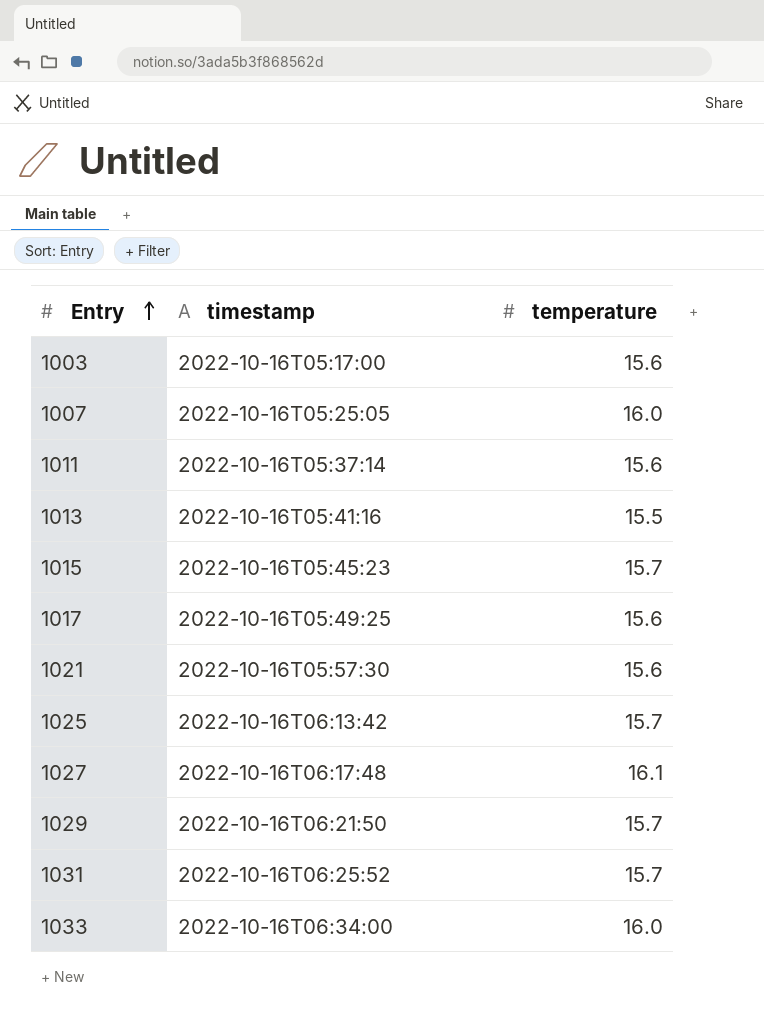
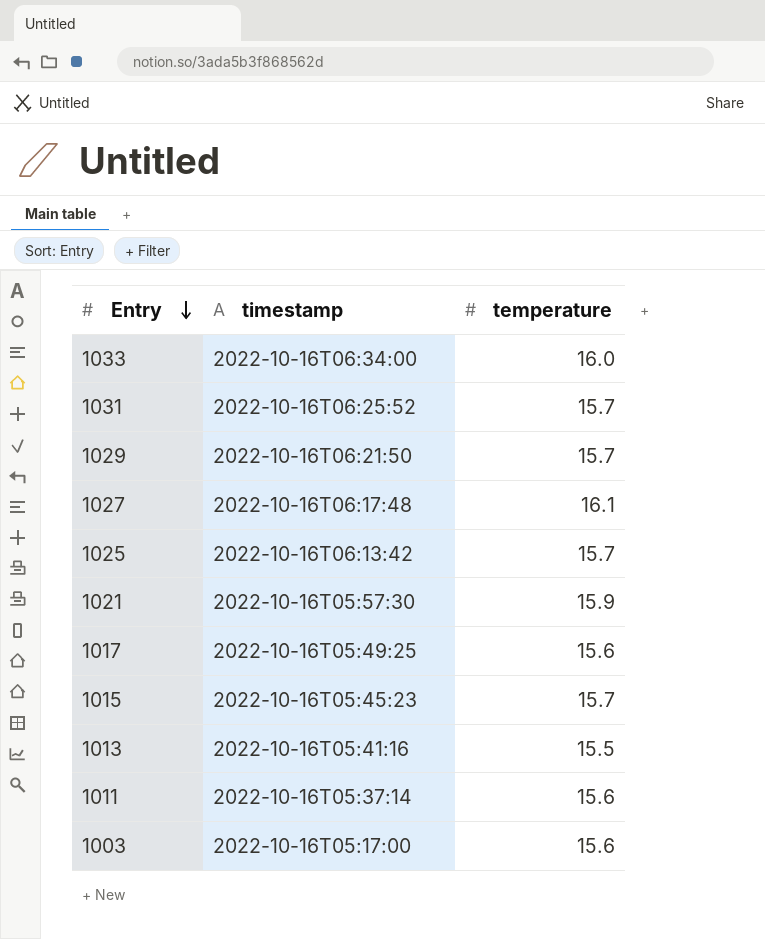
row order: Entry ascending -> Entry descending
row 1007: 2022-10-16T05:25:05 | 16.0 -> none
1021 | temperature: 15.6 -> 15.9

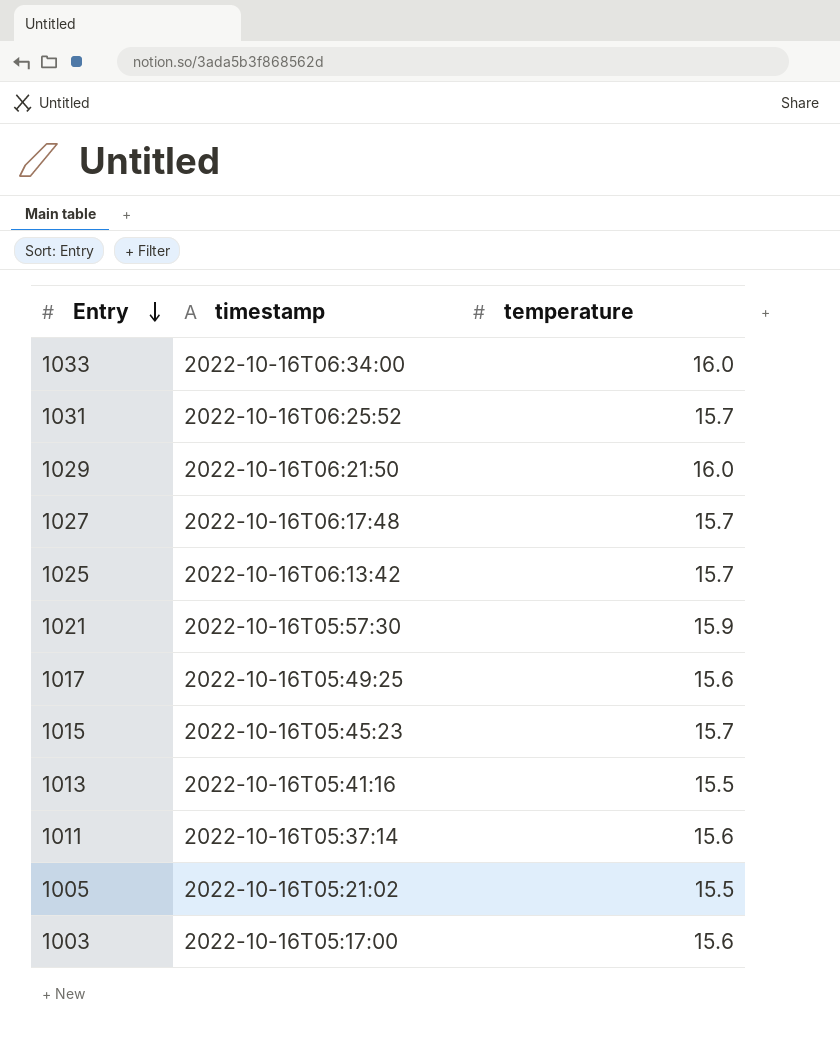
1029 | temperature: 15.7 -> 16.0
1027 | temperature: 16.1 -> 15.7
row 1005: none -> 2022-10-16T05:21:02 | 15.5

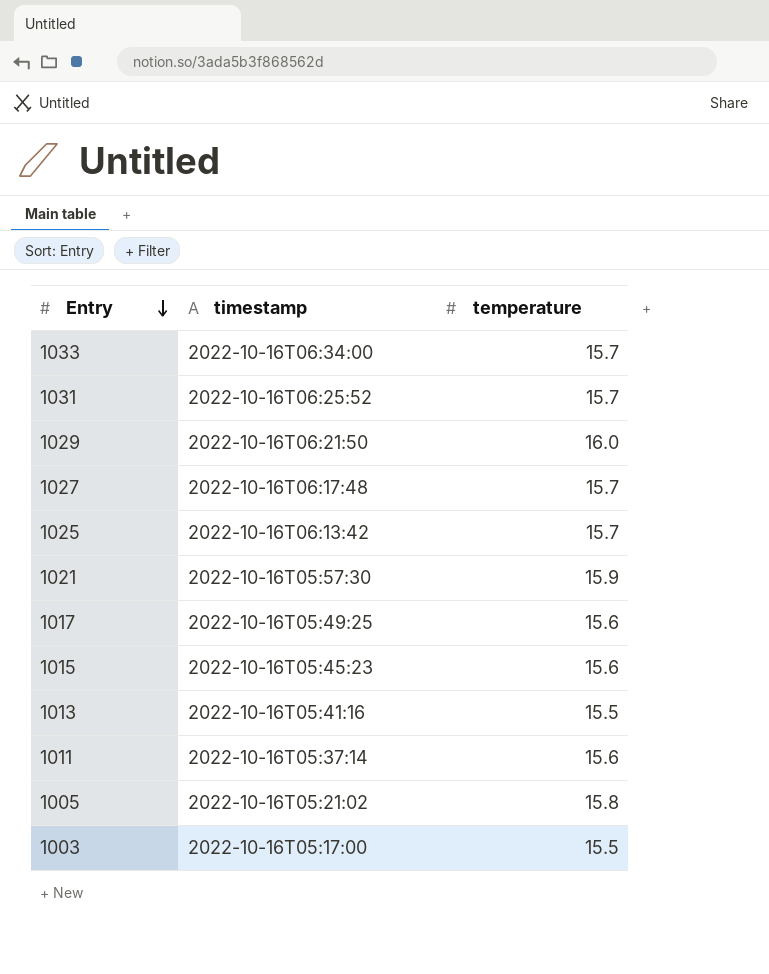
1033 | temperature: 16.0 -> 15.7
1015 | temperature: 15.7 -> 15.6
1005 | temperature: 15.5 -> 15.8
1003 | temperature: 15.6 -> 15.5

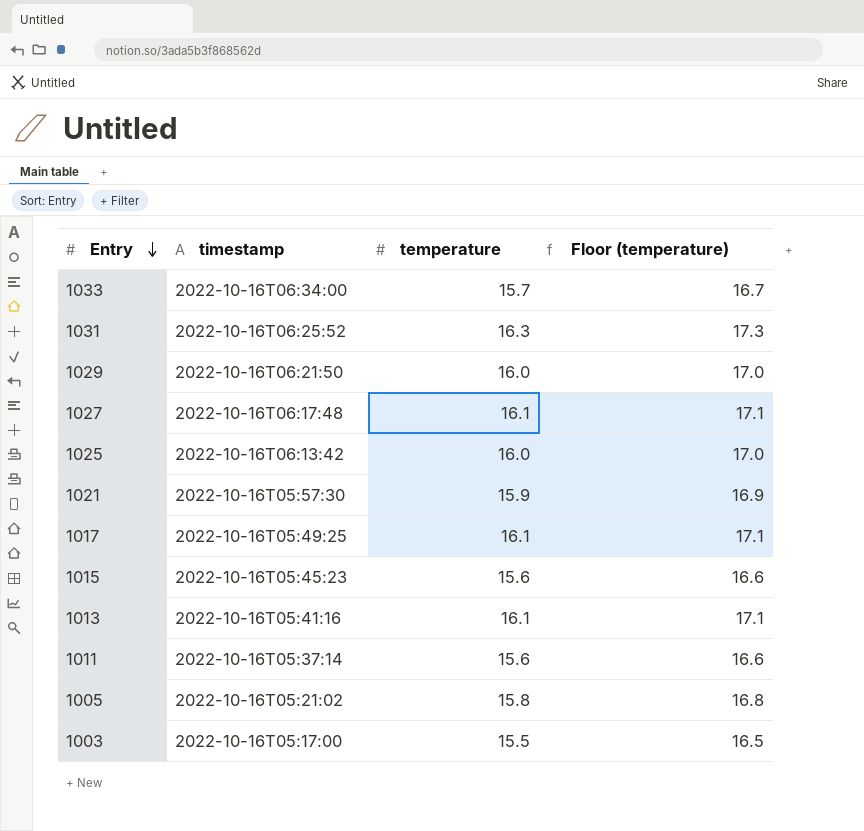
column Floor (temperature) | formula: none -> [temperature] + 1
1031 | temperature: 15.7 -> 16.3
1027 | temperature: 15.7 -> 16.1
1025 | temperature: 15.7 -> 16.0
1017 | temperature: 15.6 -> 16.1
1013 | temperature: 15.5 -> 16.1

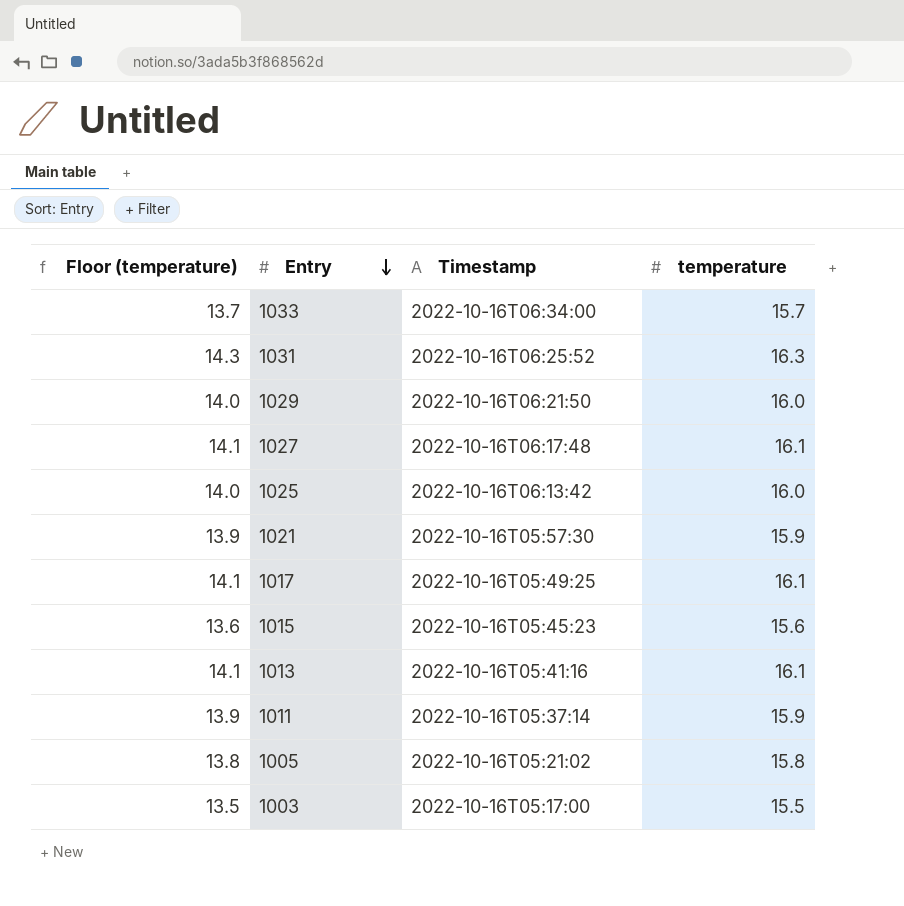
column Floor (temperature) | formula: [temperature] + 1 -> [temperature] - 2
column Floor (temperature) | position: 4 -> 1
column name: timestamp -> Timestamp
1011 | temperature: 15.6 -> 15.9

